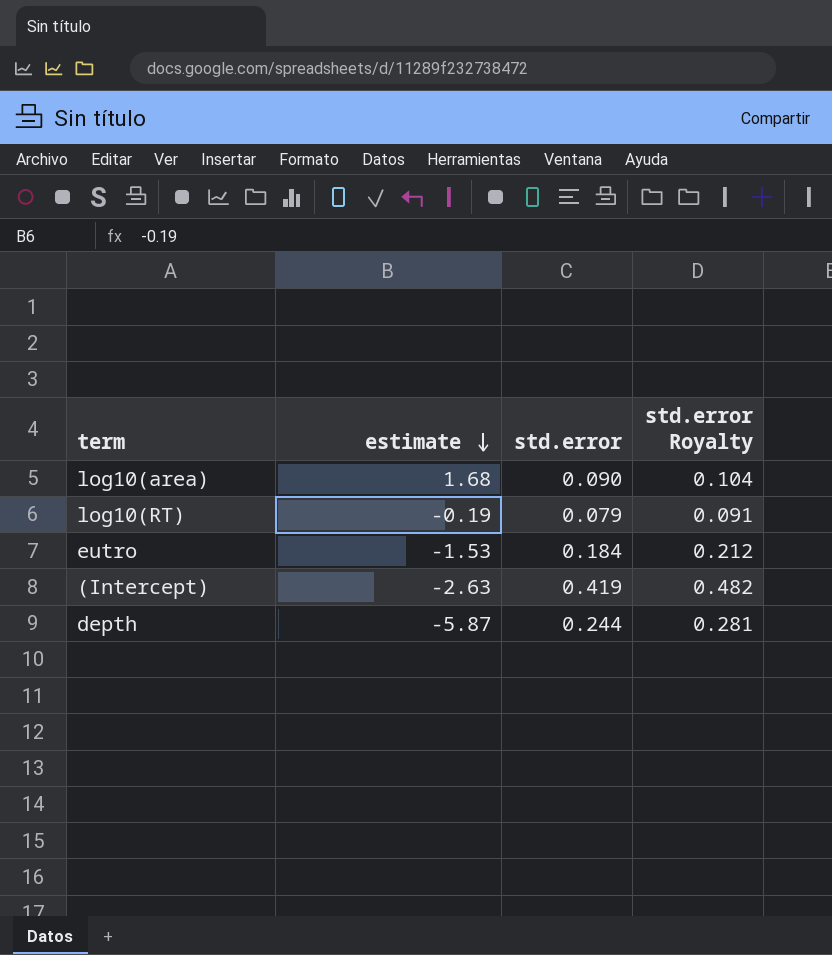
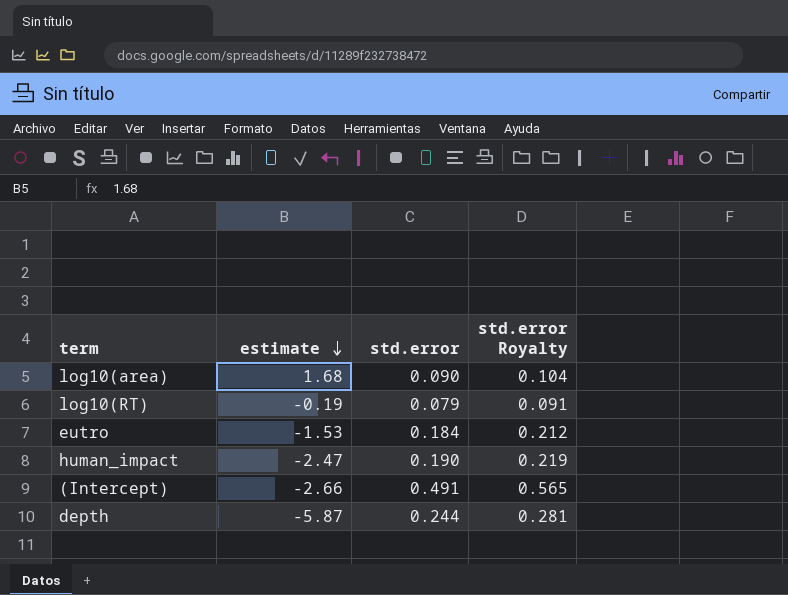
row human_impact: none -> -2.47 | 0.190 | 0.219
(Intercept) | estimate: -2.63 -> -2.66
(Intercept) | std.error: 0.419 -> 0.491
(Intercept) | std.error Royalty: 0.482 -> 0.565

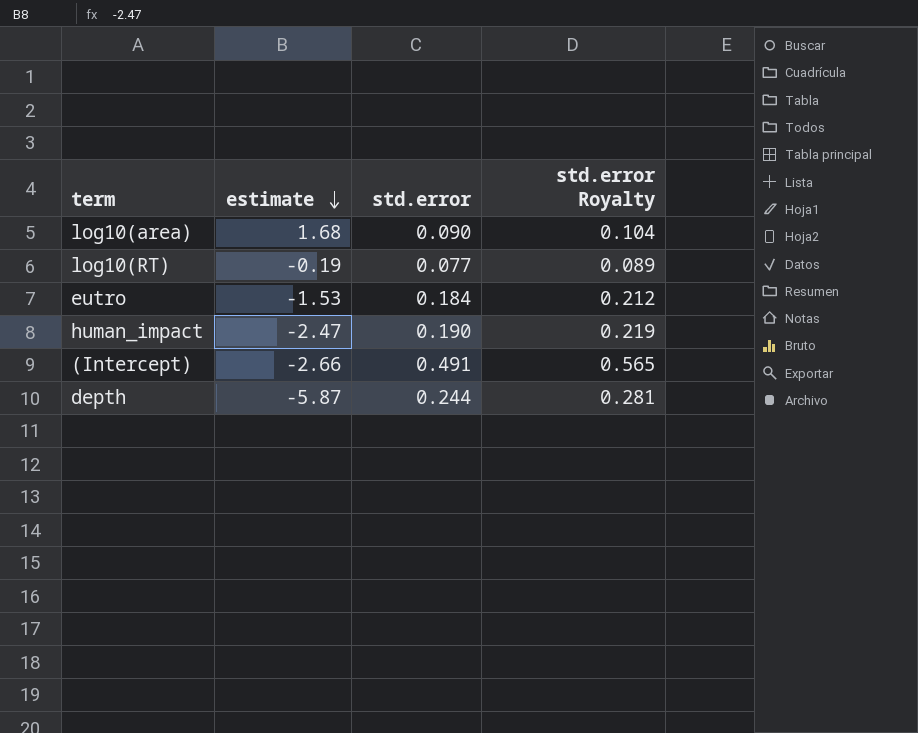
log10(RT) | std.error: 0.079 -> 0.077
log10(RT) | std.error Royalty: 0.091 -> 0.089

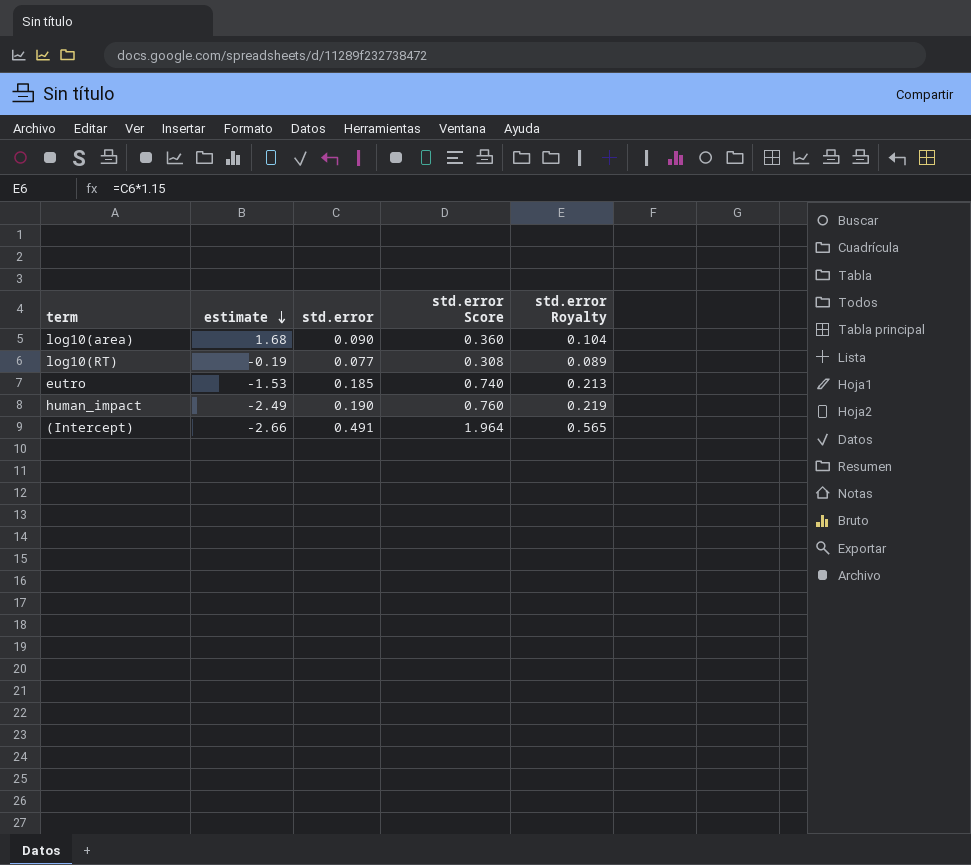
column std.error Score | formula: none -> [std.error] * 4
row depth: -5.87 | 0.244 | 0.281 -> none
eutro | std.error: 0.184 -> 0.185
eutro | std.error Royalty: 0.212 -> 0.213
human_impact | estimate: -2.47 -> -2.49

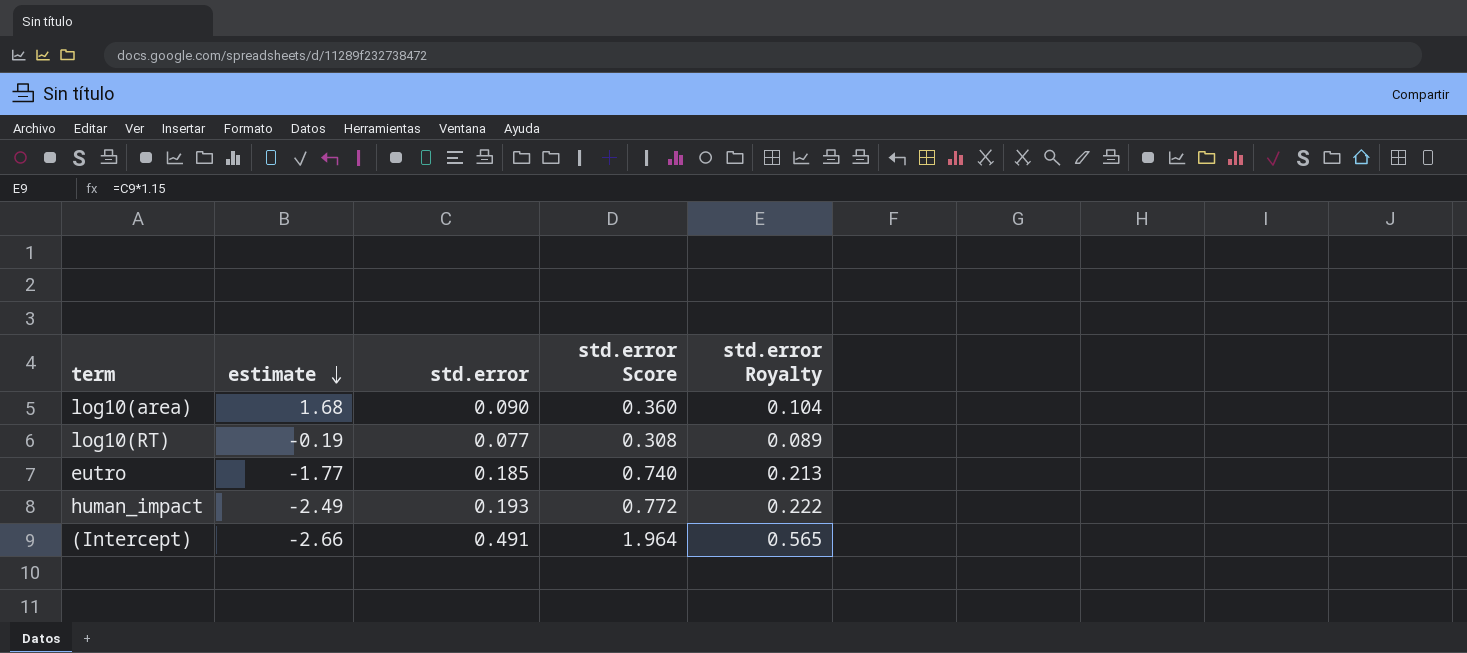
eutro | estimate: -1.53 -> -1.77
human_impact | std.error: 0.190 -> 0.193
human_impact | std.error Score: 0.760 -> 0.772
human_impact | std.error Royalty: 0.219 -> 0.222

